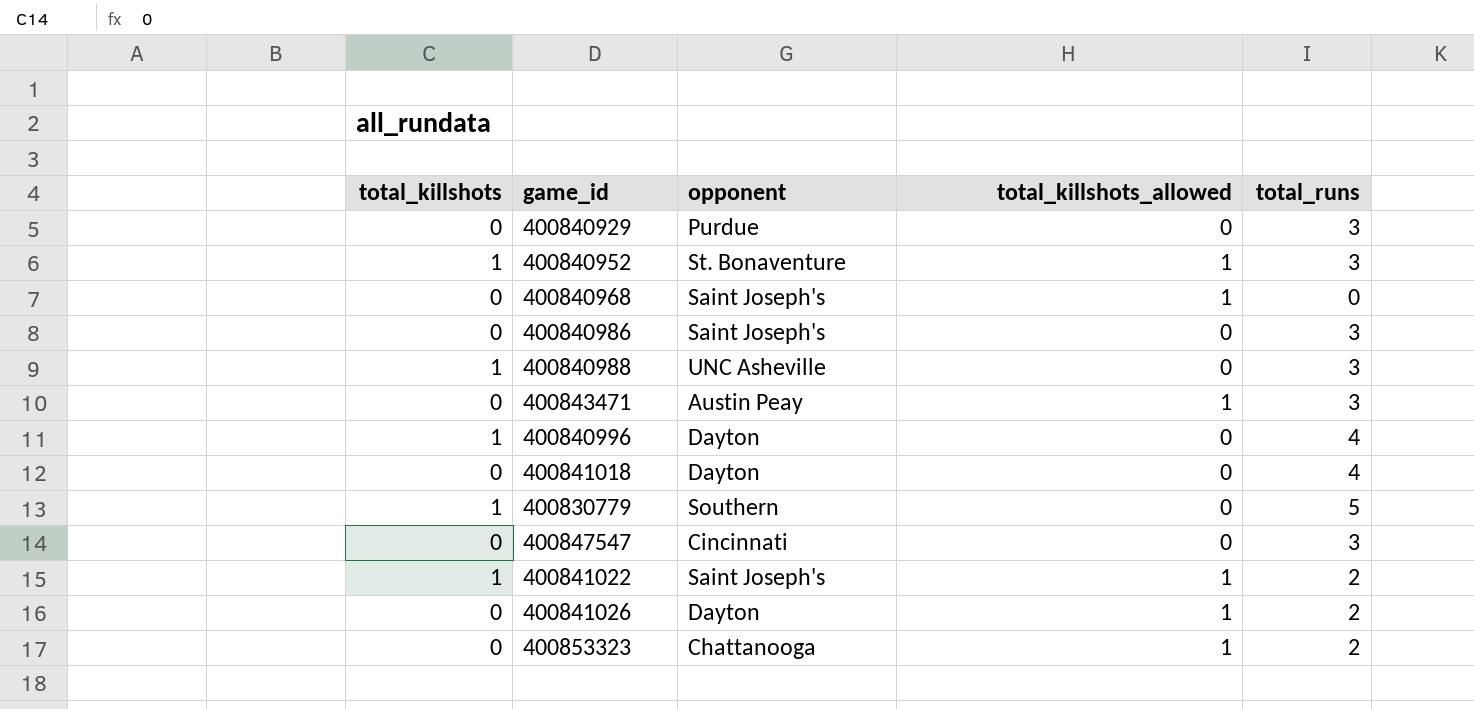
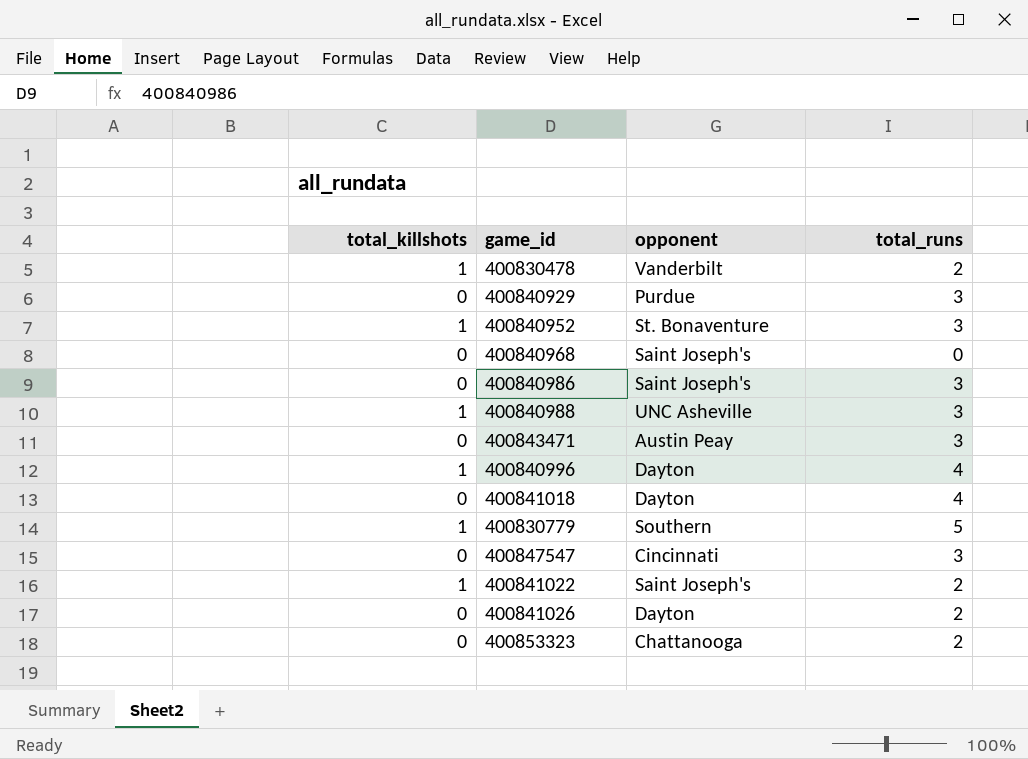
column total_killshots_allowed | position: 4 -> none
row 400830478: none -> 1 | Vanderbilt | 2

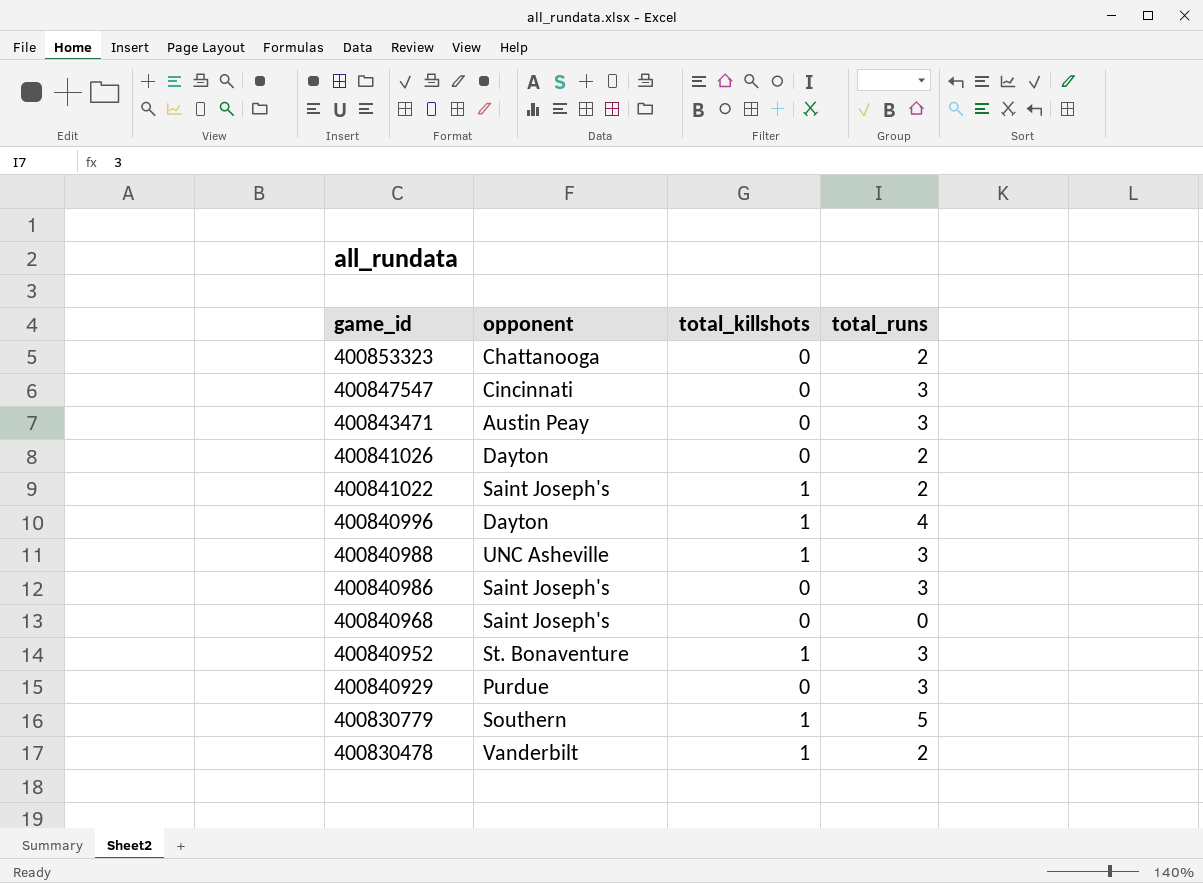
row order: none -> game_id descending
column total_killshots | position: 1 -> 3
row 400841018: 0 | Dayton | 4 -> none

